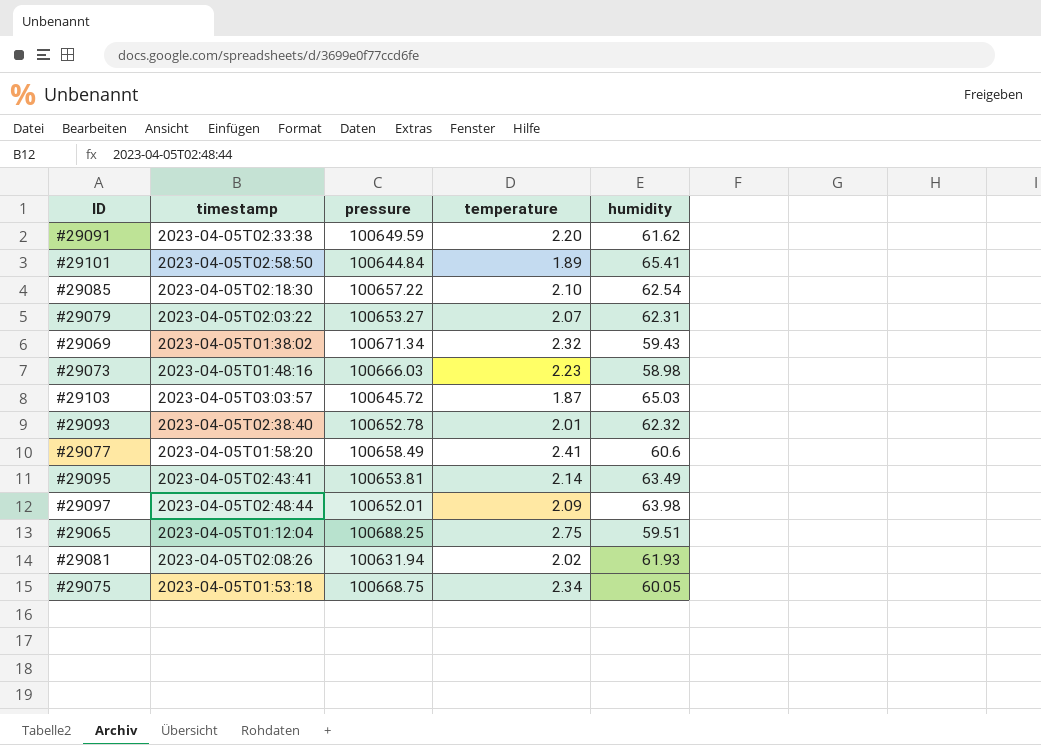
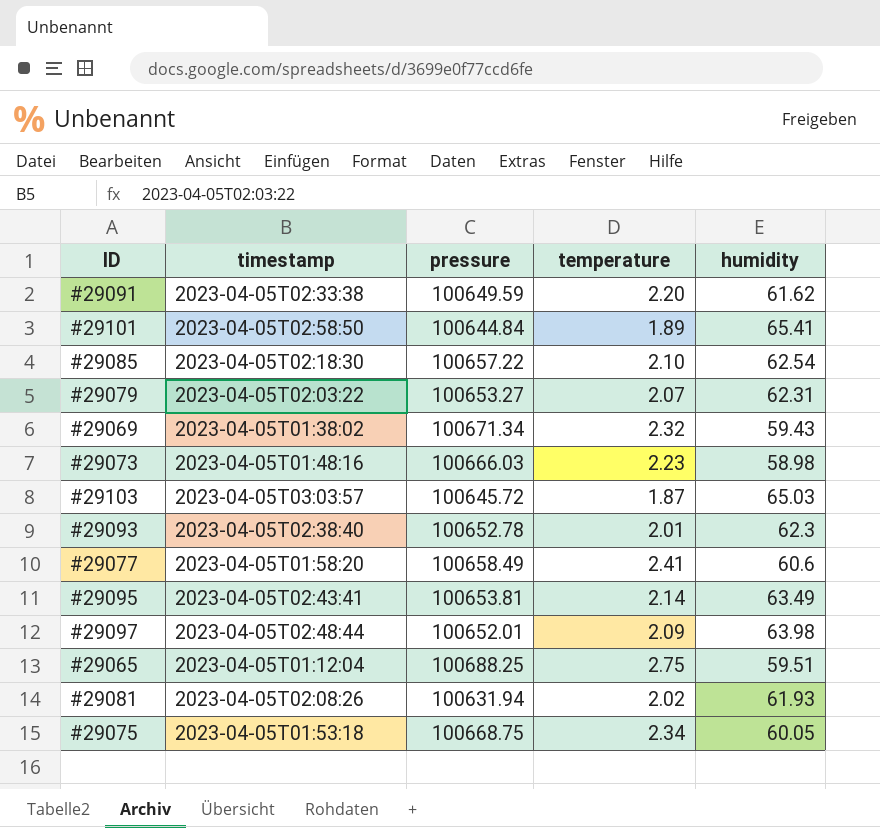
#29093 | humidity: 62.32 -> 62.3

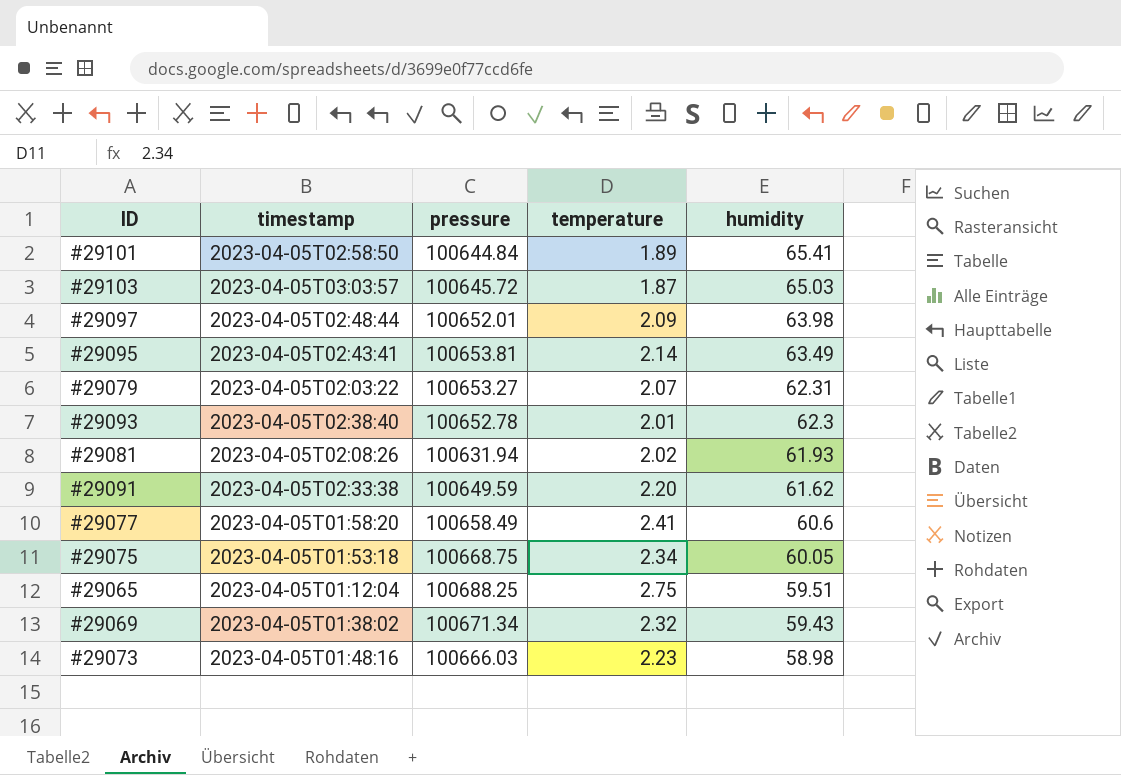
row order: none -> humidity descending
row #29085: 2023-04-05T02:18:30 | 100657.22 | 2.10 | 62.54 -> none

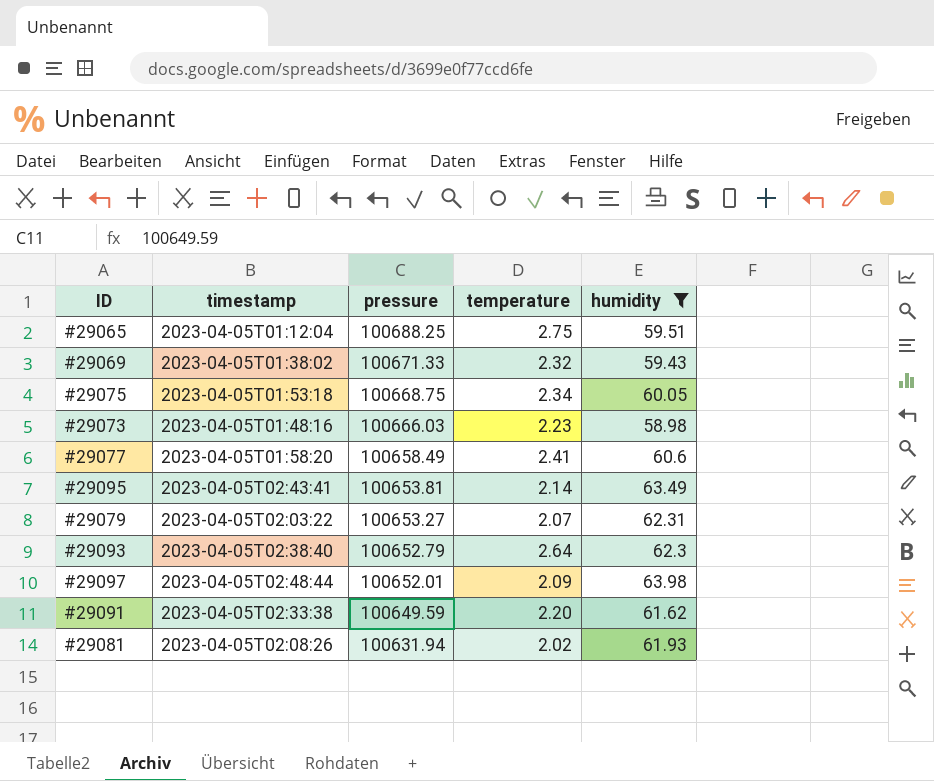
filter: none -> humidity <= 63.98
row order: humidity descending -> pressure descending
#29069 | pressure: 100671.34 -> 100671.33
#29093 | pressure: 100652.78 -> 100652.79
#29093 | temperature: 2.01 -> 2.64

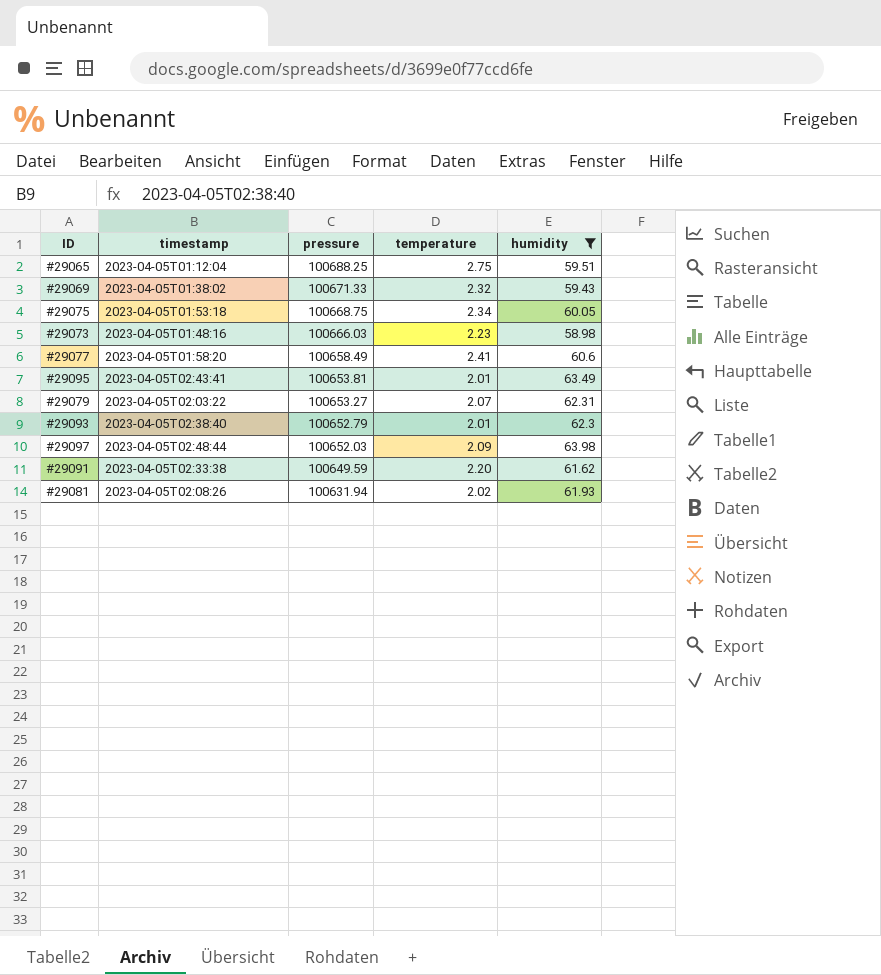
#29095 | temperature: 2.14 -> 2.01
#29093 | temperature: 2.64 -> 2.01
#29097 | pressure: 100652.01 -> 100652.03

